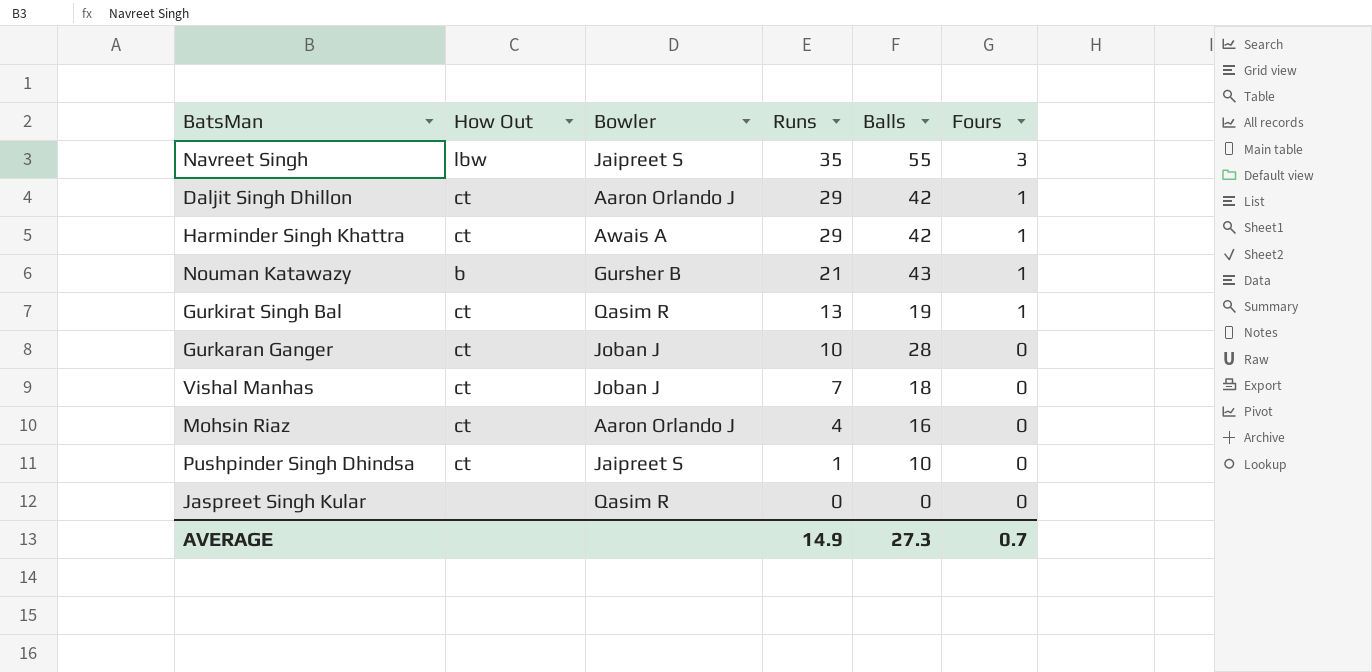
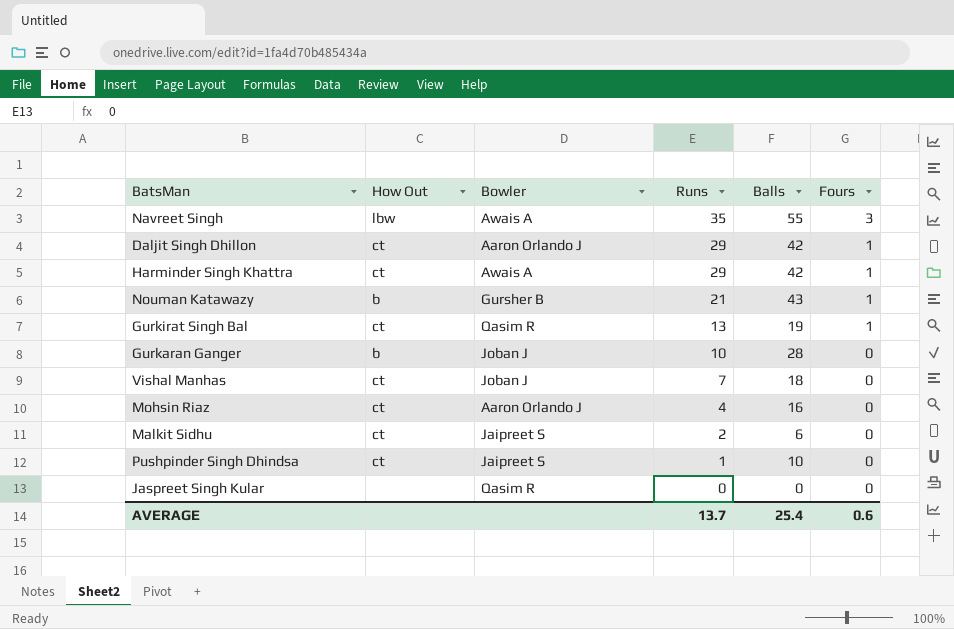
Navreet Singh | Bowler: Jaipreet S -> Awais A
Gurkaran Ganger | How Out: ct -> b
row Malkit Sidhu: none -> ct | Jaipreet S | 2 | 6 | 0
AVERAGE | Runs: 14.9 -> 13.7
AVERAGE | Balls: 27.3 -> 25.4
AVERAGE | Fours: 0.7 -> 0.6

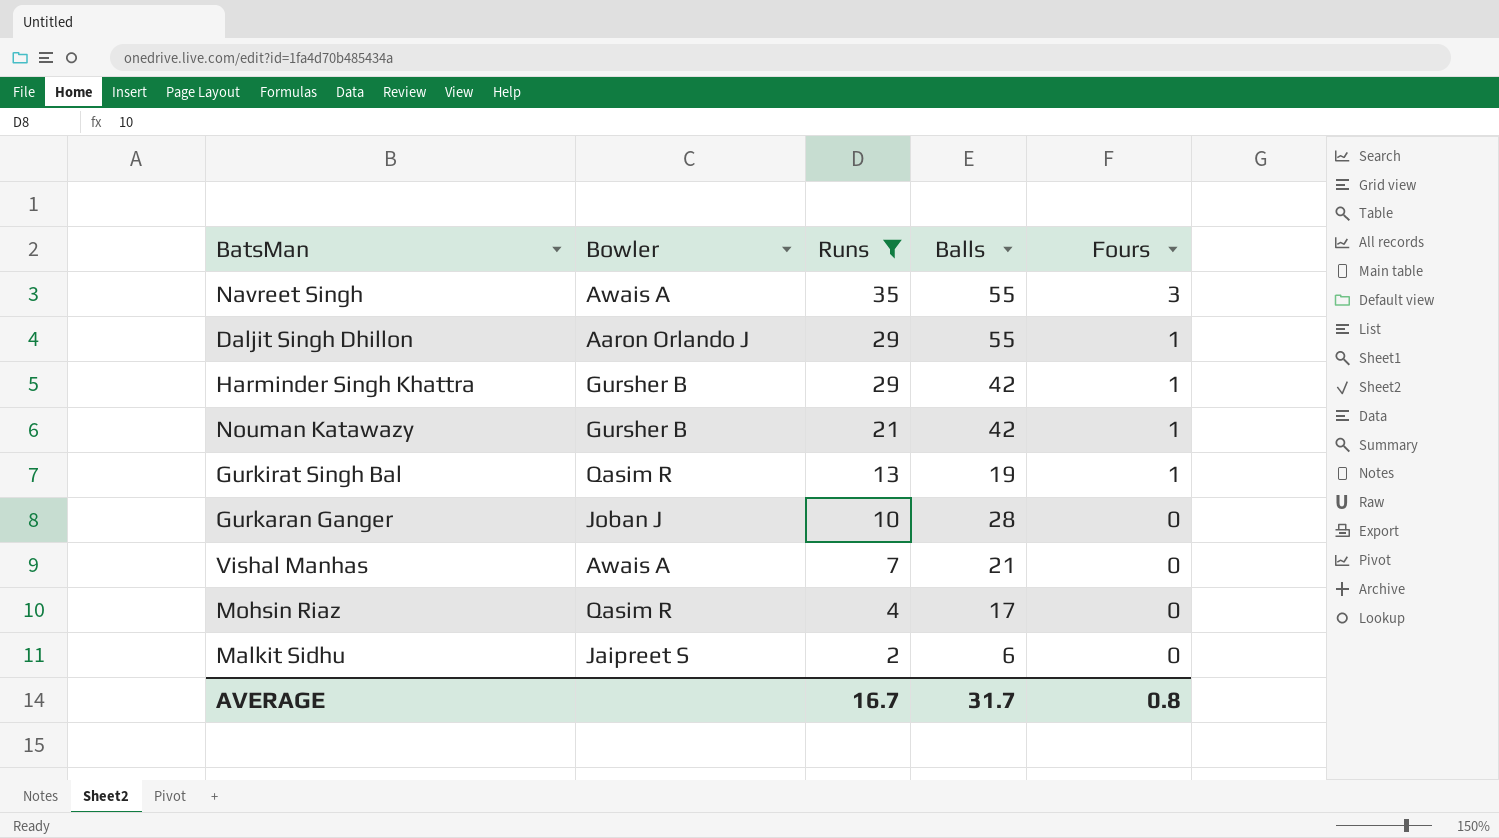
filter: none -> Runs >= 2
column How Out | position: 2 -> none
Daljit Singh Dhillon | Balls: 42 -> 55
Harminder Singh Khattra | Bowler: Awais A -> Gursher B
Nouman Katawazy | Balls: 43 -> 42
Vishal Manhas | Bowler: Joban J -> Awais A
Vishal Manhas | Balls: 18 -> 21
Mohsin Riaz | Bowler: Aaron Orlando J -> Qasim R
Mohsin Riaz | Balls: 16 -> 17
AVERAGE | Runs: 13.7 -> 16.7
AVERAGE | Balls: 25.4 -> 31.7
AVERAGE | Fours: 0.6 -> 0.8

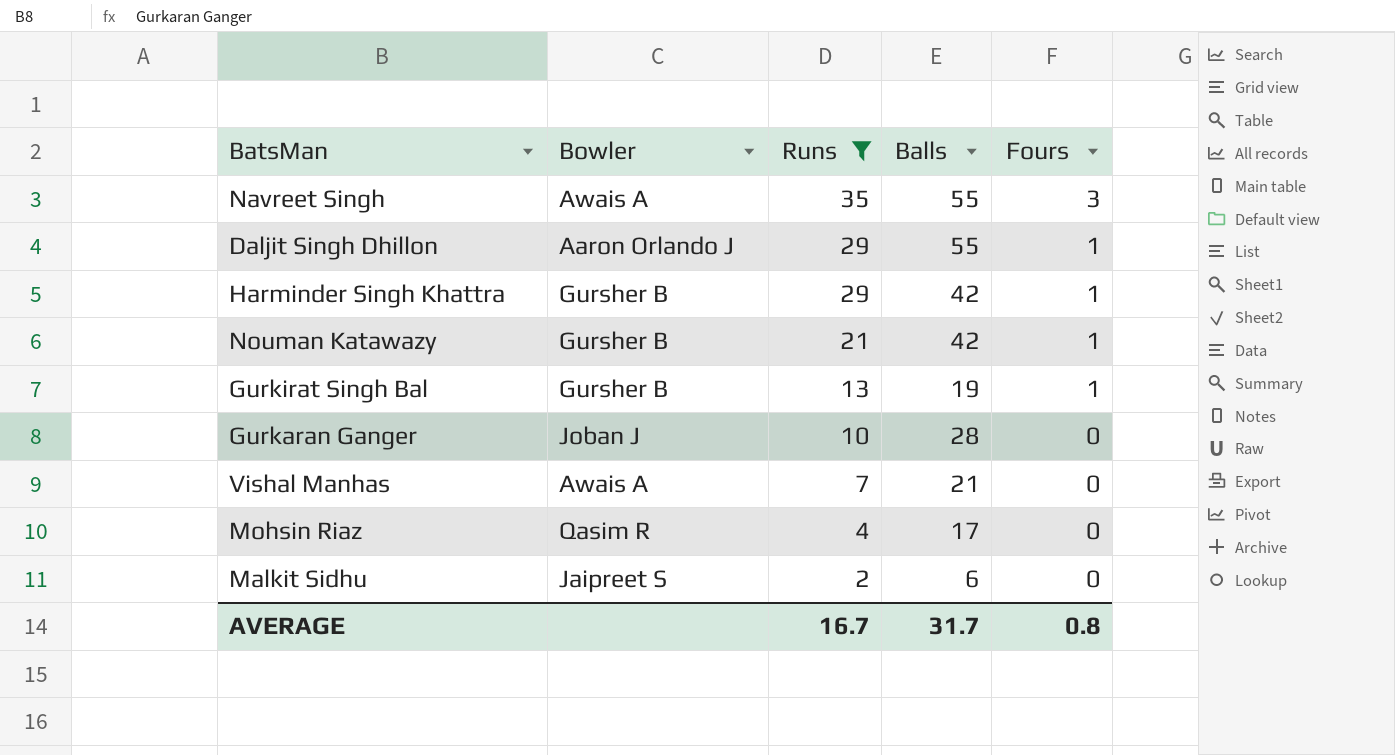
Gurkirat Singh Bal | Bowler: Qasim R -> Gursher B

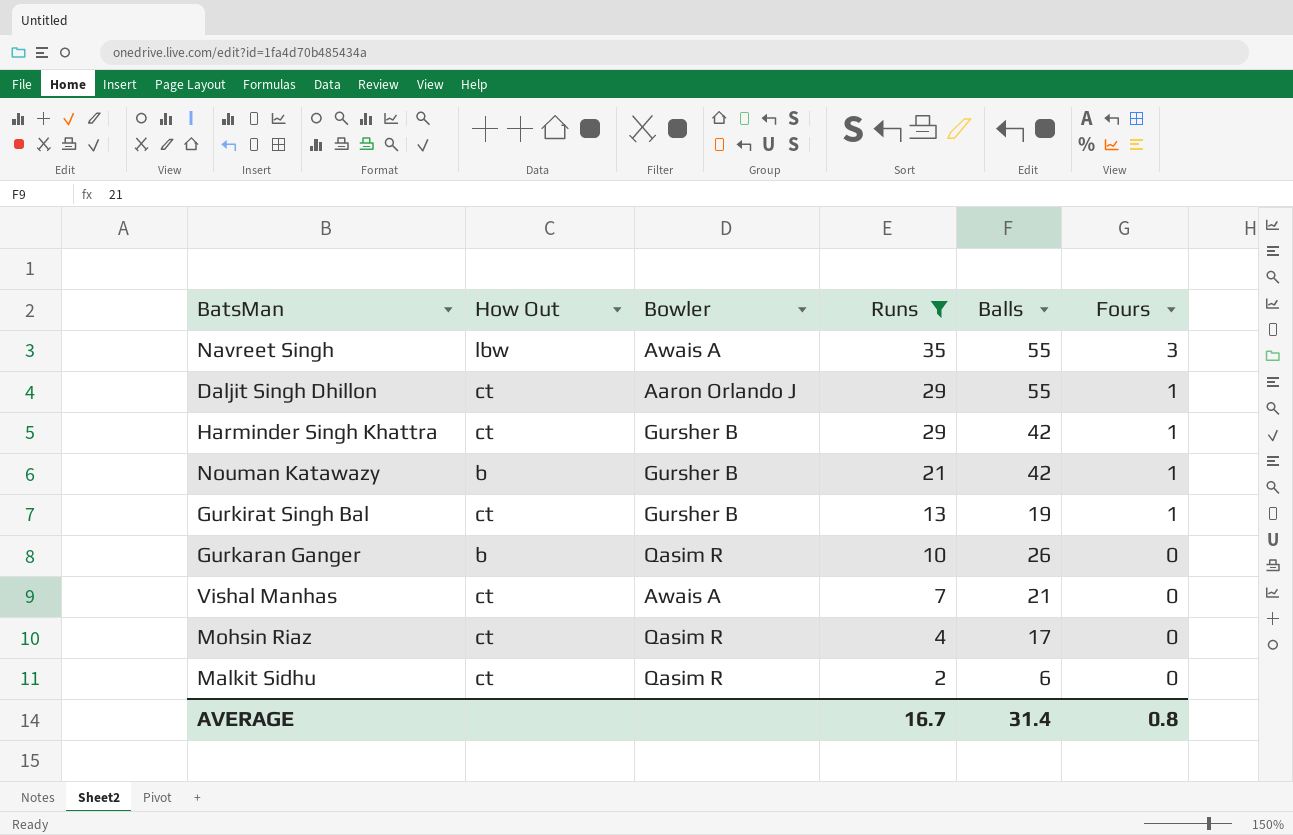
column How Out | position: none -> 2
Gurkaran Ganger | Bowler: Joban J -> Qasim R
Gurkaran Ganger | Balls: 28 -> 26
Malkit Sidhu | Bowler: Jaipreet S -> Qasim R
AVERAGE | Balls: 31.7 -> 31.4

